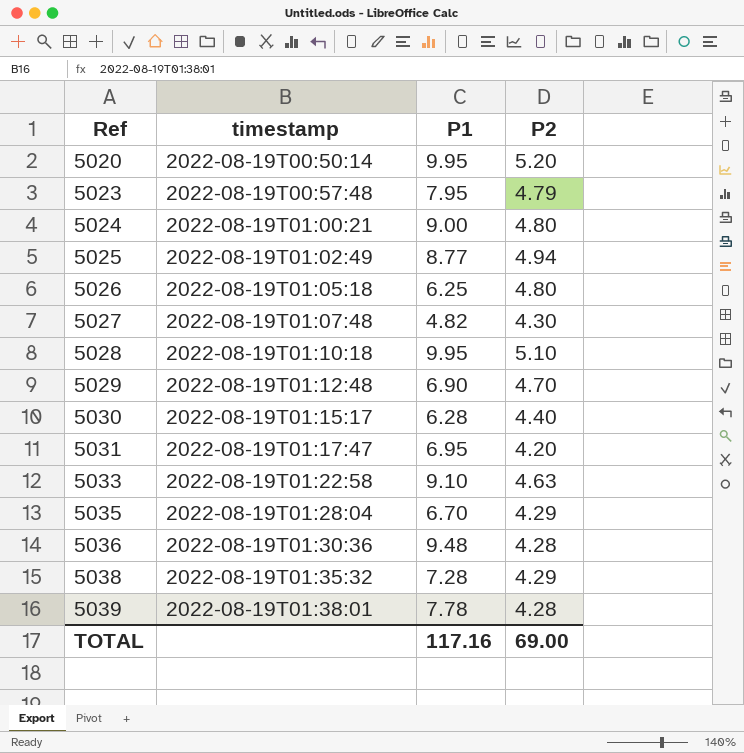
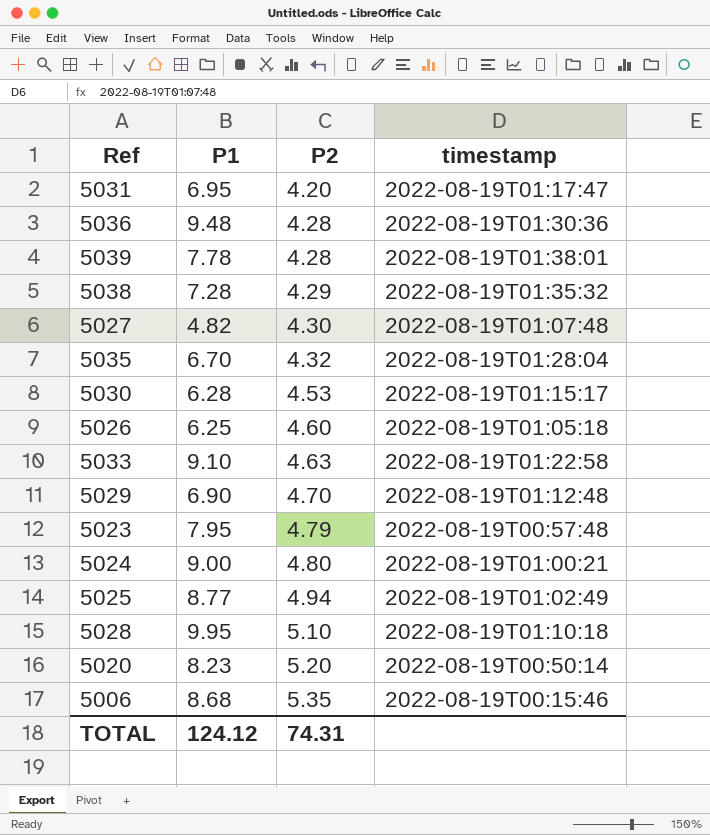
row order: Ref ascending -> P2 ascending
column timestamp | position: 2 -> 4
5035 | P2: 4.29 -> 4.32
5030 | P2: 4.40 -> 4.53
5026 | P2: 4.80 -> 4.60
5020 | P1: 9.95 -> 8.23
row 5006: none -> 8.68 | 5.35 | 2022-08-19T00:15:46
TOTAL | P1: 117.16 -> 124.12
TOTAL | P2: 69.00 -> 74.31

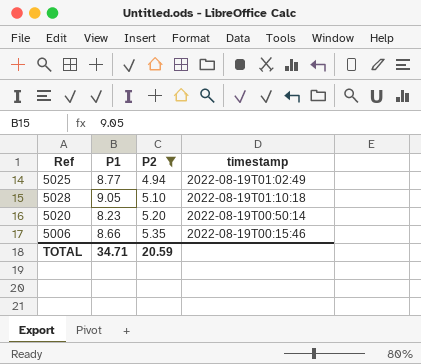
filter: none -> P2 >= 4.94
5028 | P1: 9.95 -> 9.05
5006 | P1: 8.68 -> 8.66
TOTAL | P1: 124.12 -> 34.71
TOTAL | P2: 74.31 -> 20.59

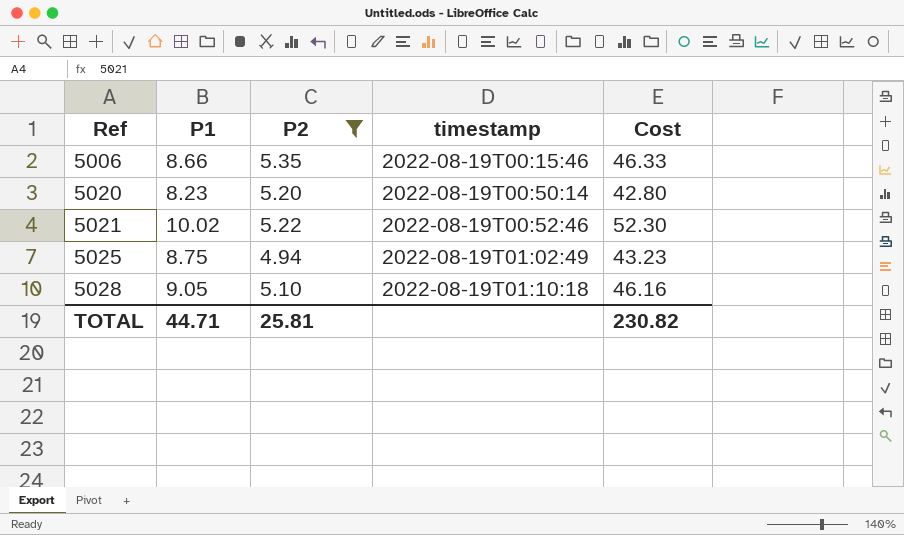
row order: P2 ascending -> Ref ascending
column Cost | formula: none -> [P1] * [P2]
row 5021: none -> 10.02 | 5.22 | 2022-08-19T00:52:46 | 52.30
5025 | P1: 8.77 -> 8.75
TOTAL | P1: 34.71 -> 44.71
TOTAL | P2: 20.59 -> 25.81

